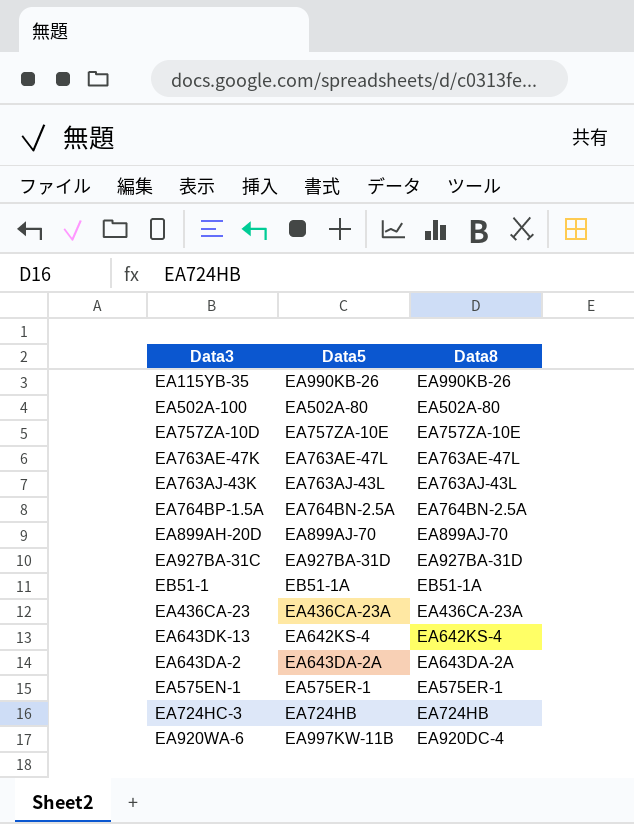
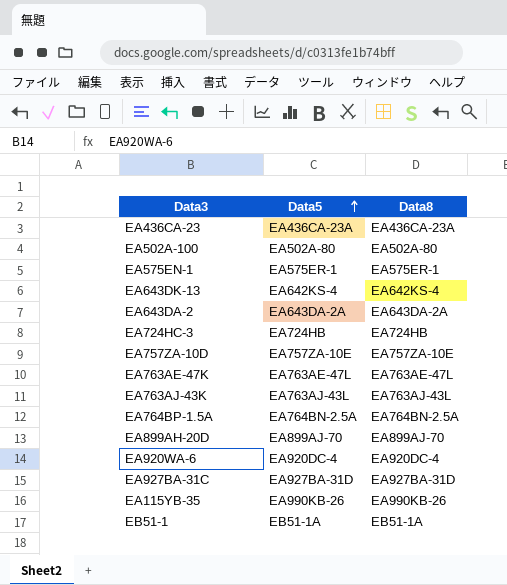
row order: none -> Data5 ascending
EA920WA-6 | Data5: EA997KW-11B -> EA920DC-4

